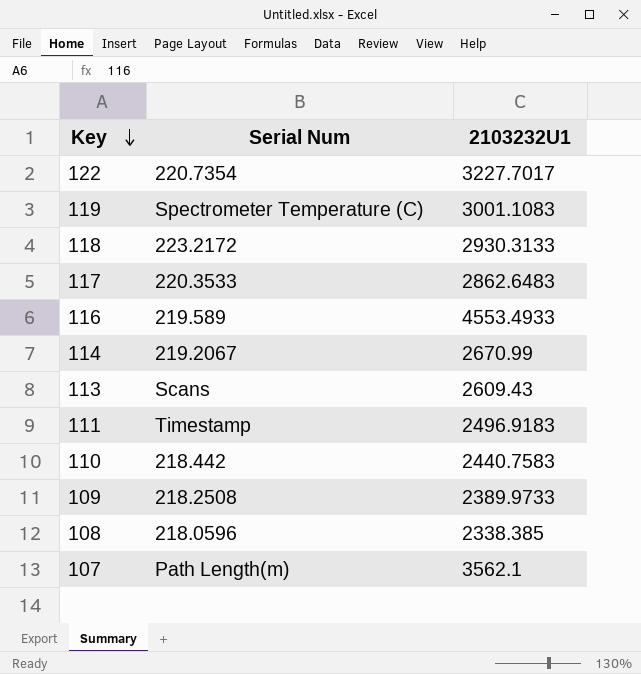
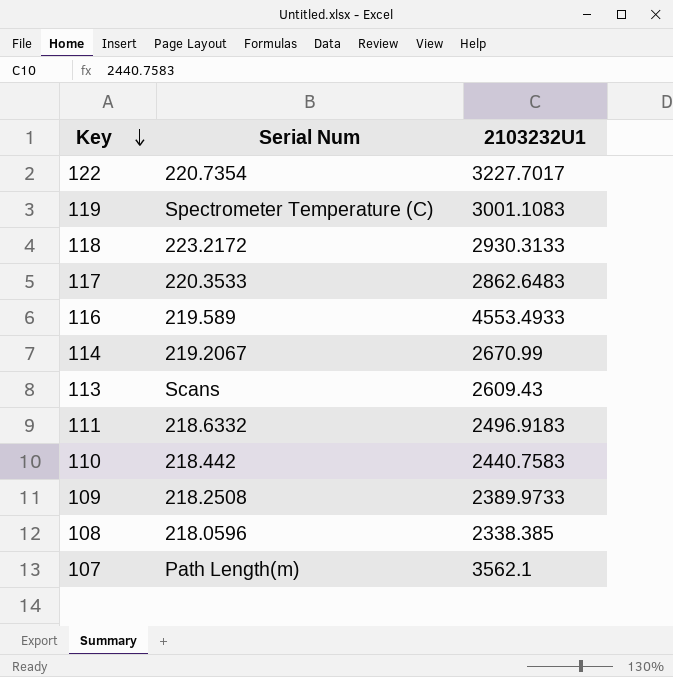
111 | Serial Num: Timestamp -> 218.6332

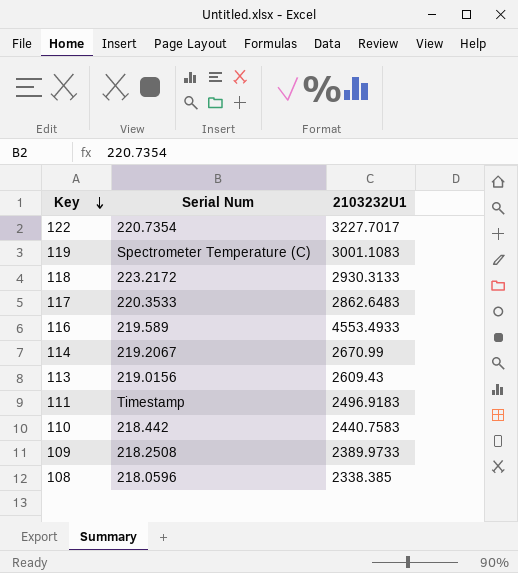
row 107: Path Length(m) | 3562.1 -> none
113 | Serial Num: Scans -> 219.0156
111 | Serial Num: 218.6332 -> Timestamp

